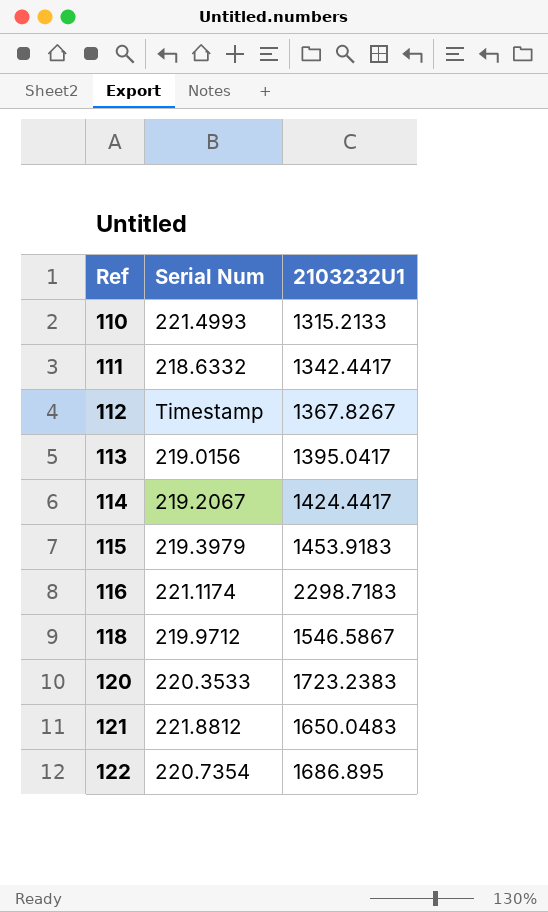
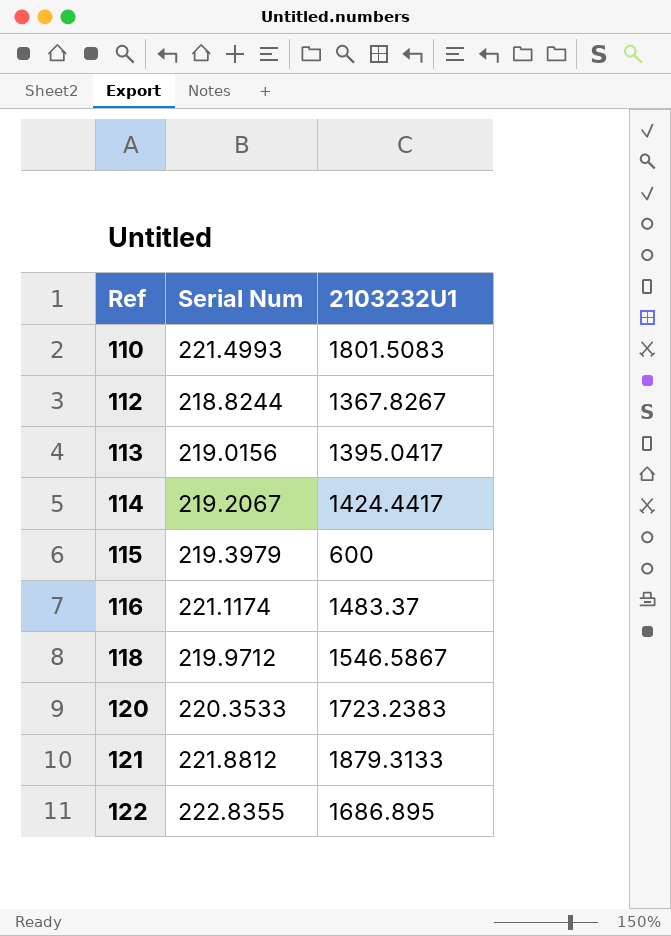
row 111: 218.6332 | 1342.4417 -> none
110 | 2103232U1: 1315.2133 -> 1801.5083
112 | Serial Num: Timestamp -> 218.8244
115 | 2103232U1: 1453.9183 -> 600
116 | 2103232U1: 2298.7183 -> 1483.37
121 | 2103232U1: 1650.0483 -> 1879.3133
122 | Serial Num: 220.7354 -> 222.8355

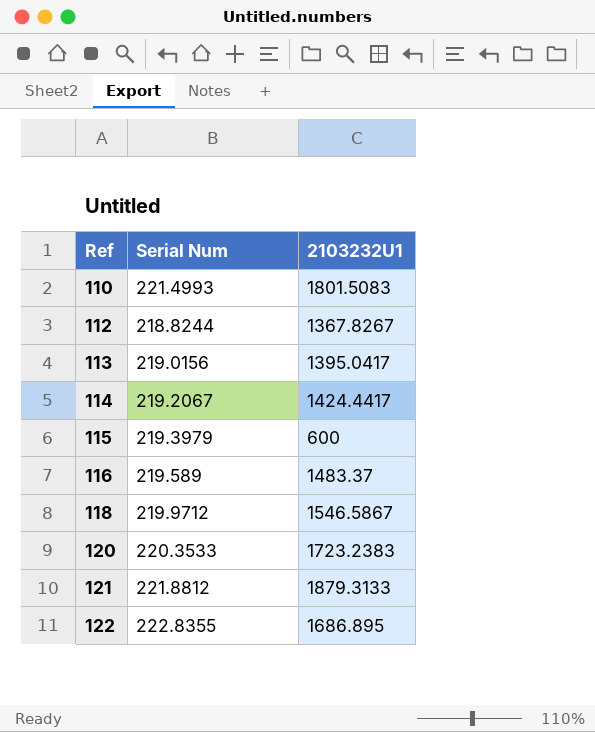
116 | Serial Num: 221.1174 -> 219.589

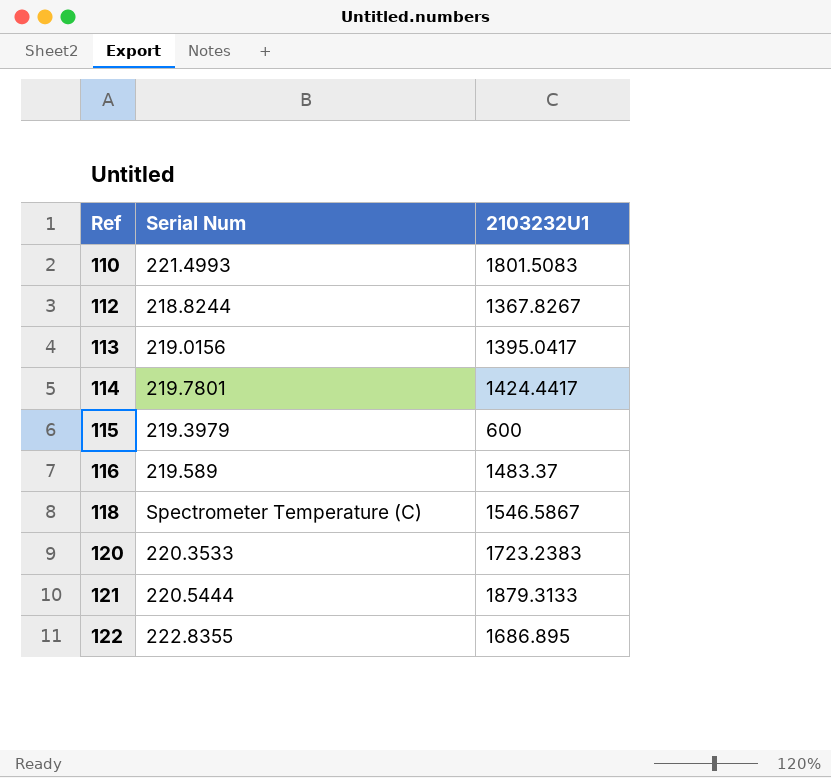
114 | Serial Num: 219.2067 -> 219.7801
118 | Serial Num: 219.9712 -> Spectrometer Temperature (C)
121 | Serial Num: 221.8812 -> 220.5444

